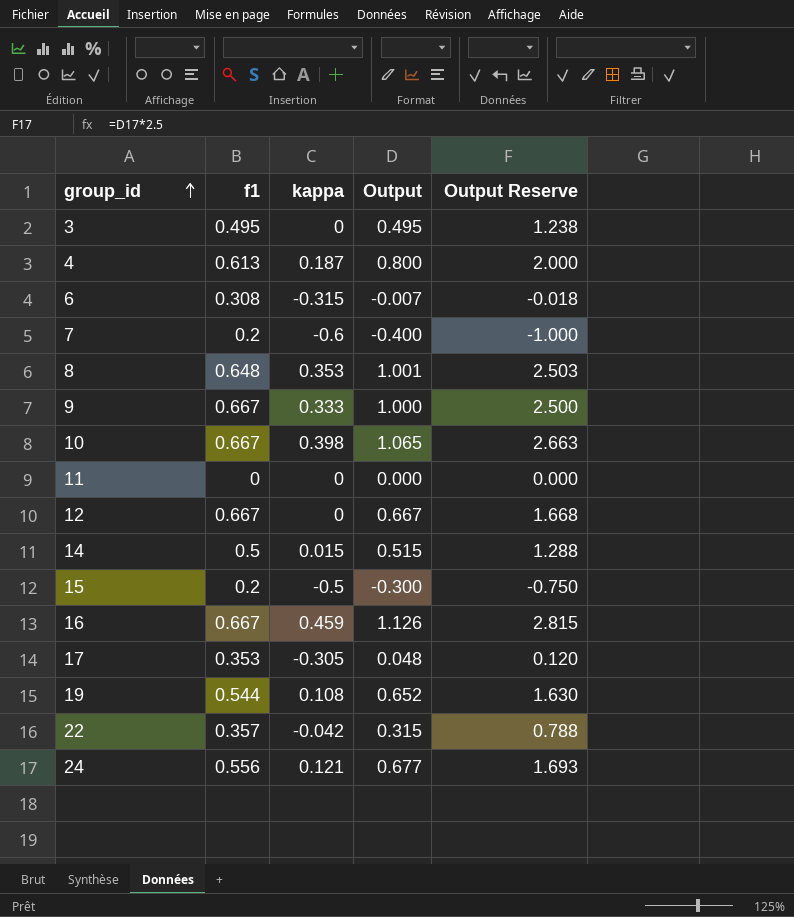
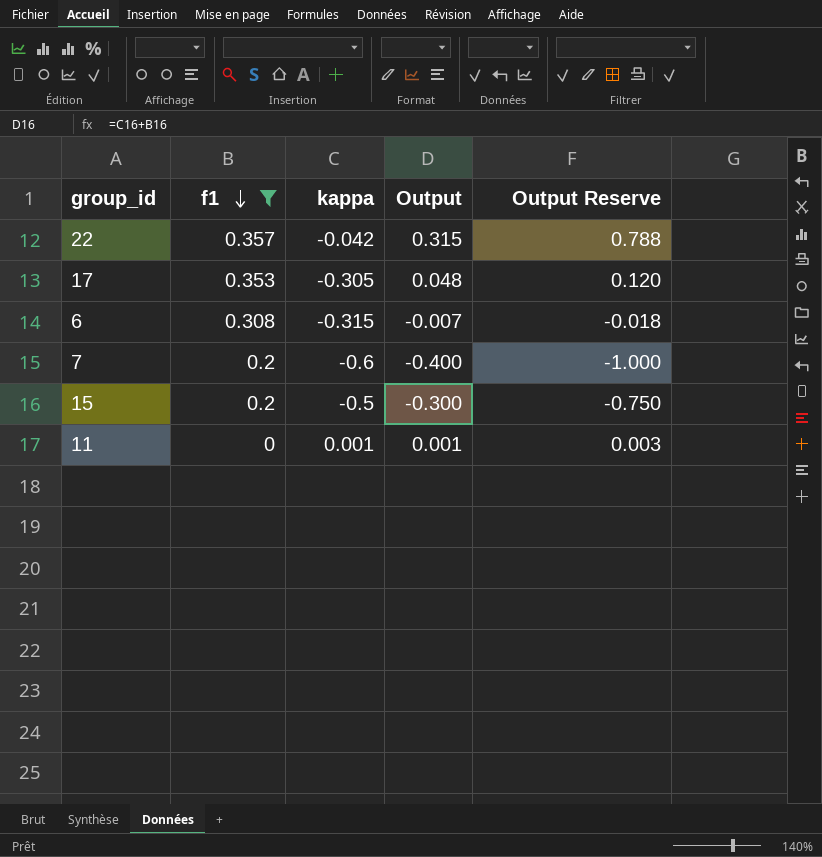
filter: none -> f1 <= 0.357
row order: group_id ascending -> f1 descending
11 | kappa: 0 -> 0.001
11 | Output: 0.000 -> 0.001
11 | Output Reserve: 0.000 -> 0.003

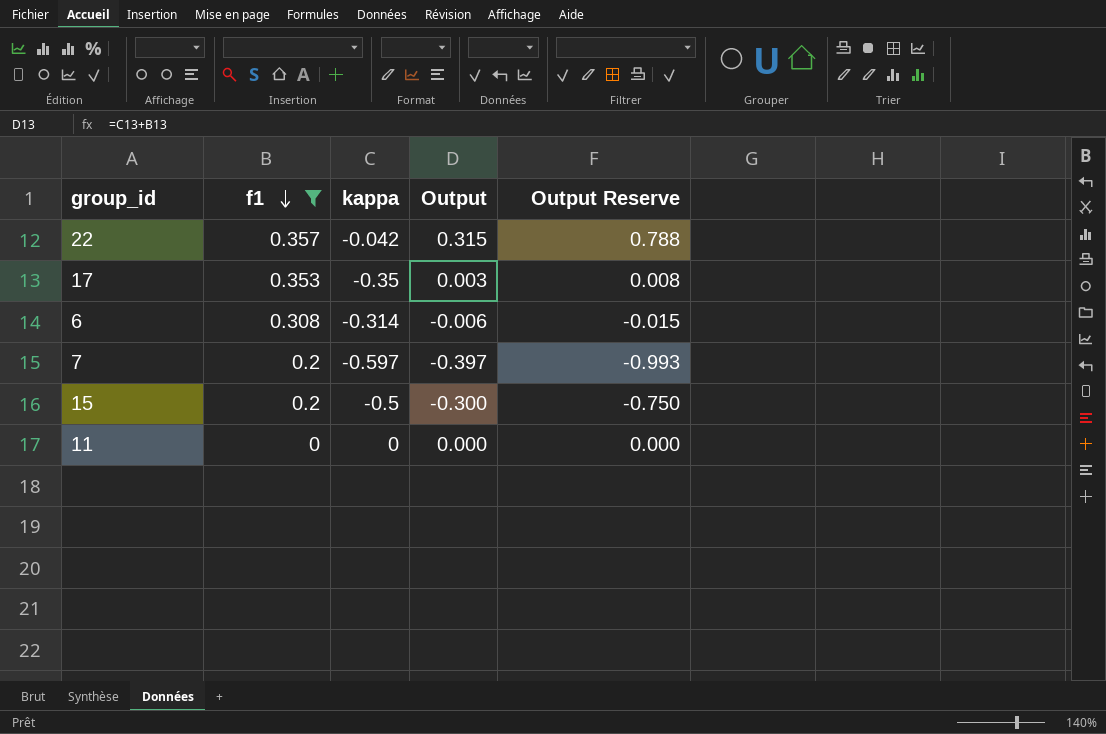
17 | kappa: -0.305 -> -0.35
17 | Output: 0.048 -> 0.003
17 | Output Reserve: 0.120 -> 0.008
6 | kappa: -0.315 -> -0.314
6 | Output: -0.007 -> -0.006
6 | Output Reserve: -0.018 -> -0.015
7 | kappa: -0.6 -> -0.597
7 | Output: -0.400 -> -0.397
7 | Output Reserve: -1.000 -> -0.993
11 | kappa: 0.001 -> 0
11 | Output: 0.001 -> 0.000
11 | Output Reserve: 0.003 -> 0.000

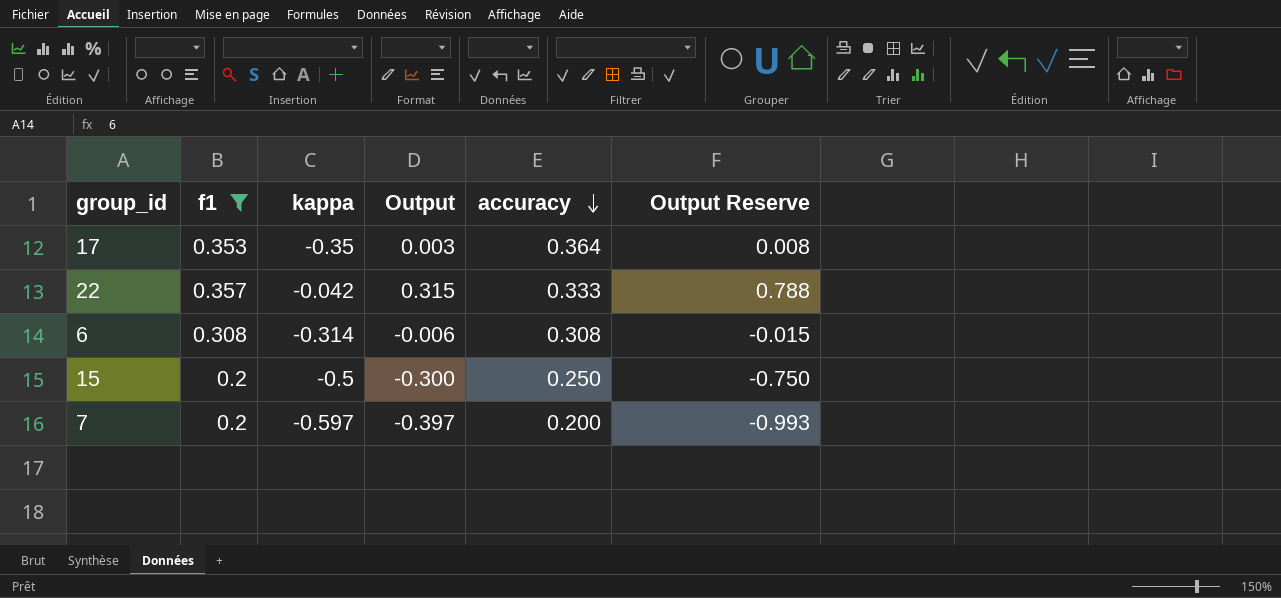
row order: f1 descending -> accuracy descending
column accuracy | position: none -> 5
row 11: 0 | 0 | 0.000 | 0.000 -> none

